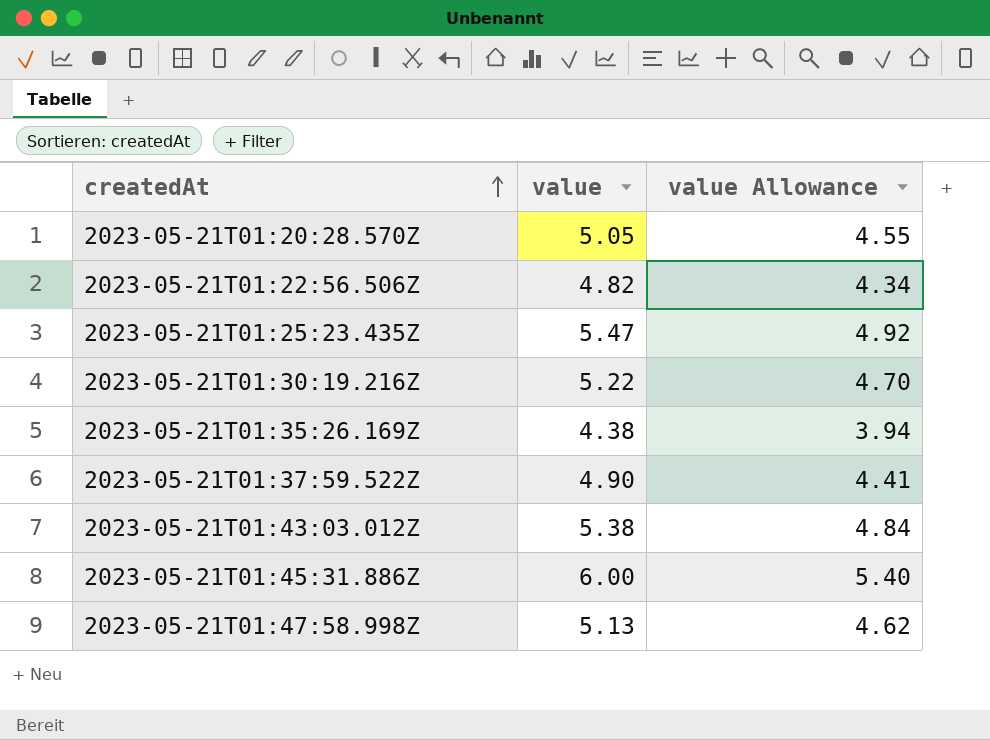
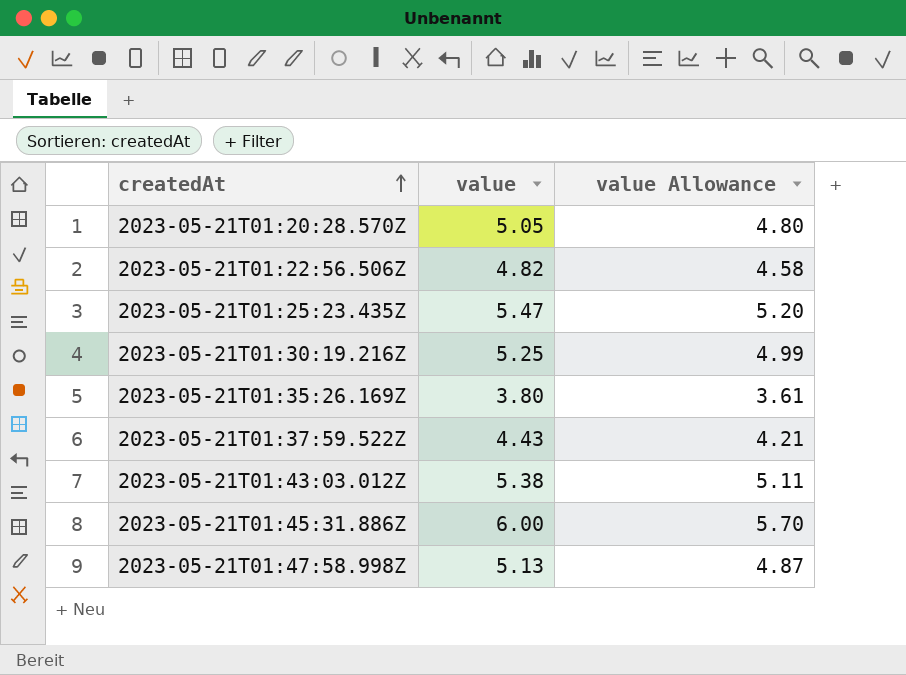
column value Allowance | formula: [value] * 0.9 -> [value] * 0.95
2023-05-21T01:30:19.216Z | value: 5.22 -> 5.25
2023-05-21T01:35:26.169Z | value: 4.38 -> 3.80
2023-05-21T01:37:59.522Z | value: 4.90 -> 4.43

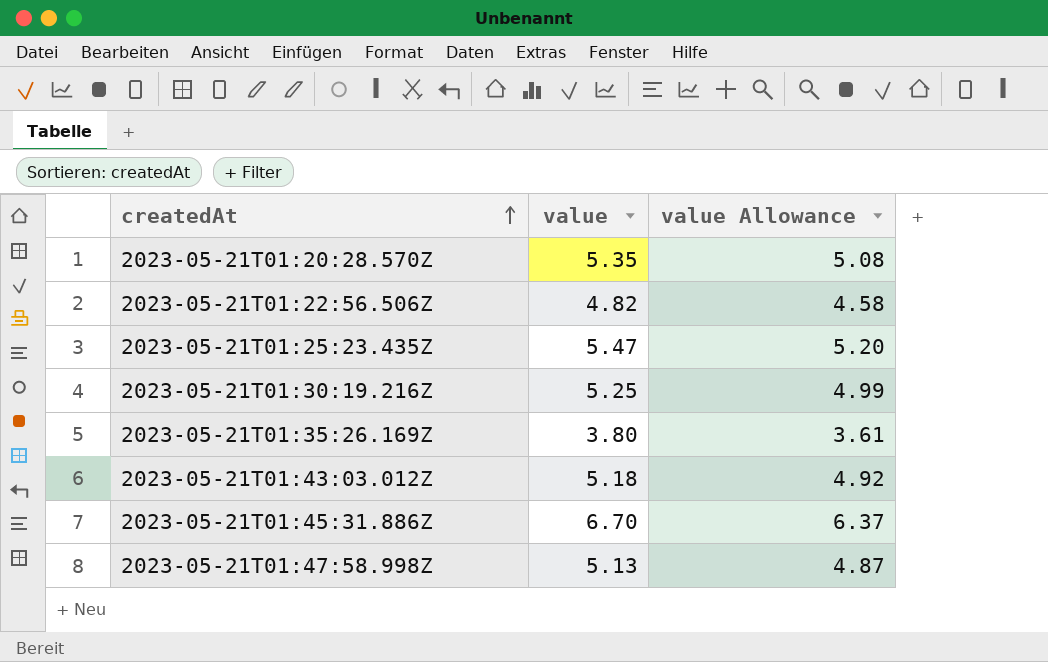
row 2023-05-21T01:37:59.522Z: 4.43 | 4.21 -> none
2023-05-21T01:20:28.570Z | value: 5.05 -> 5.35
2023-05-21T01:20:28.570Z | value Allowance: 4.80 -> 5.08
2023-05-21T01:43:03.012Z | value: 5.38 -> 5.18
2023-05-21T01:43:03.012Z | value Allowance: 5.11 -> 4.92
2023-05-21T01:45:31.886Z | value: 6.00 -> 6.70
2023-05-21T01:45:31.886Z | value Allowance: 5.70 -> 6.37

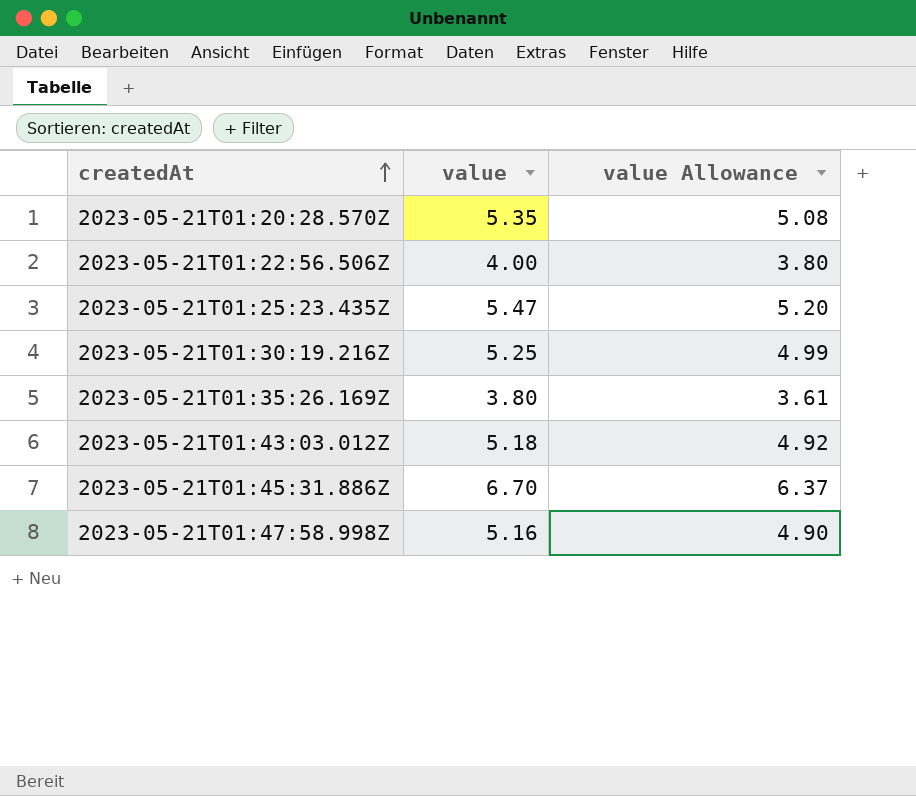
2023-05-21T01:22:56.506Z | value: 4.82 -> 4.00
2023-05-21T01:22:56.506Z | value Allowance: 4.58 -> 3.80
2023-05-21T01:47:58.998Z | value: 5.13 -> 5.16
2023-05-21T01:47:58.998Z | value Allowance: 4.87 -> 4.90

